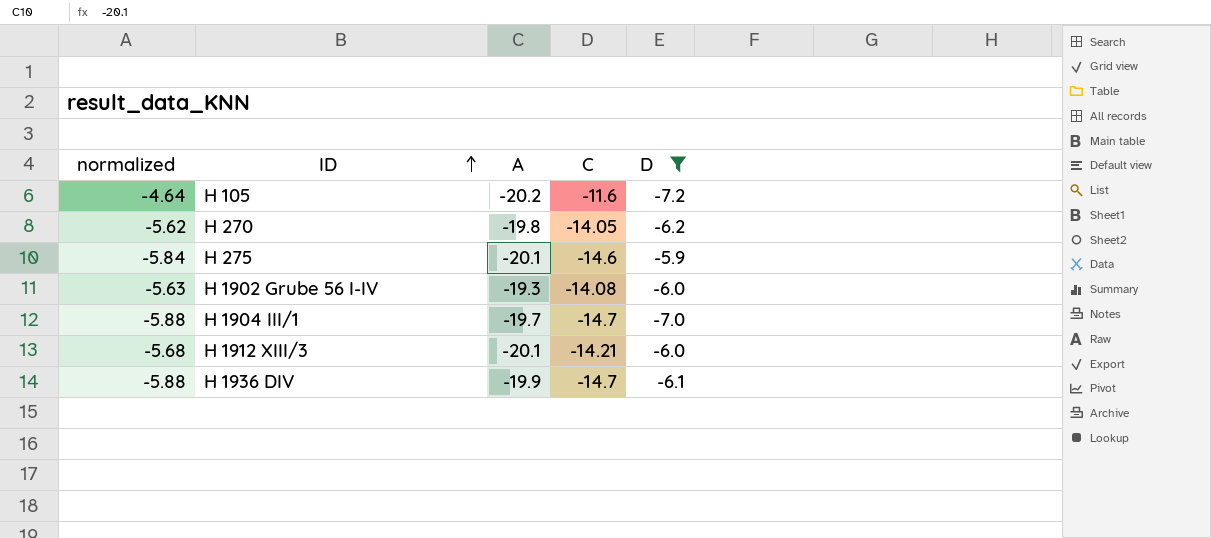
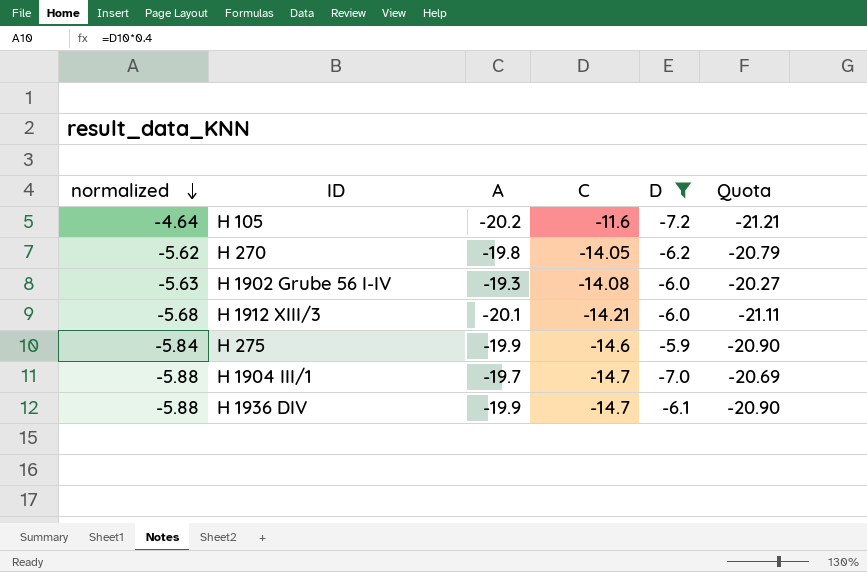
row order: ID ascending -> normalized descending
column Quota | formula: none -> [A] * 1.05
H 275 | A: -20.1 -> -19.9

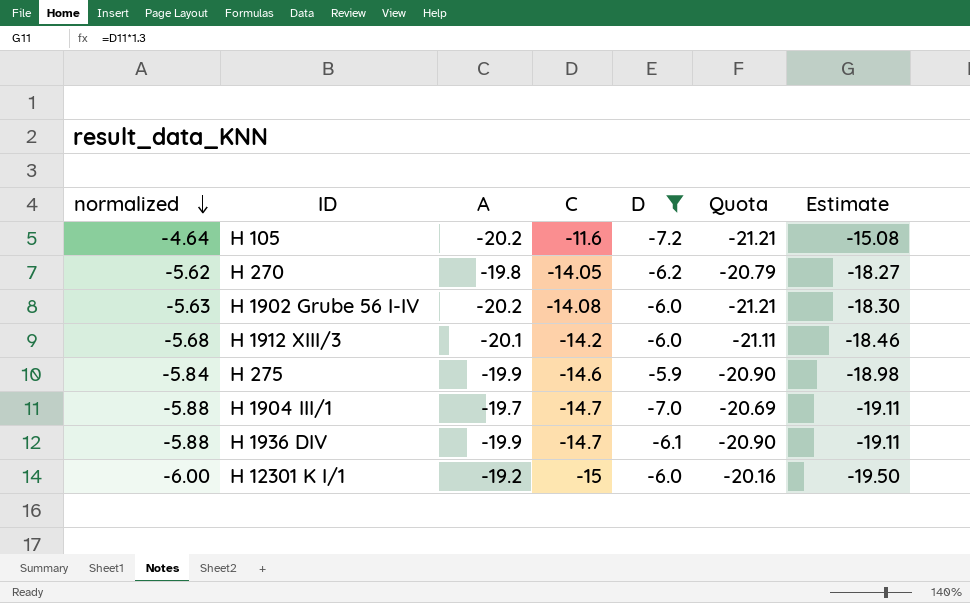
column Estimate | formula: none -> [C] * 1.3
H 1902 Grube 56 I-IV | A: -19.3 -> -20.2
H 1902 Grube 56 I-IV | Quota: -20.27 -> -21.21
H 1912 XIII/3 | C: -14.21 -> -14.2
row H 12301 K I/1: none -> -6.00 | -19.2 | -15 | -6.0 | -20.16 | -19.50

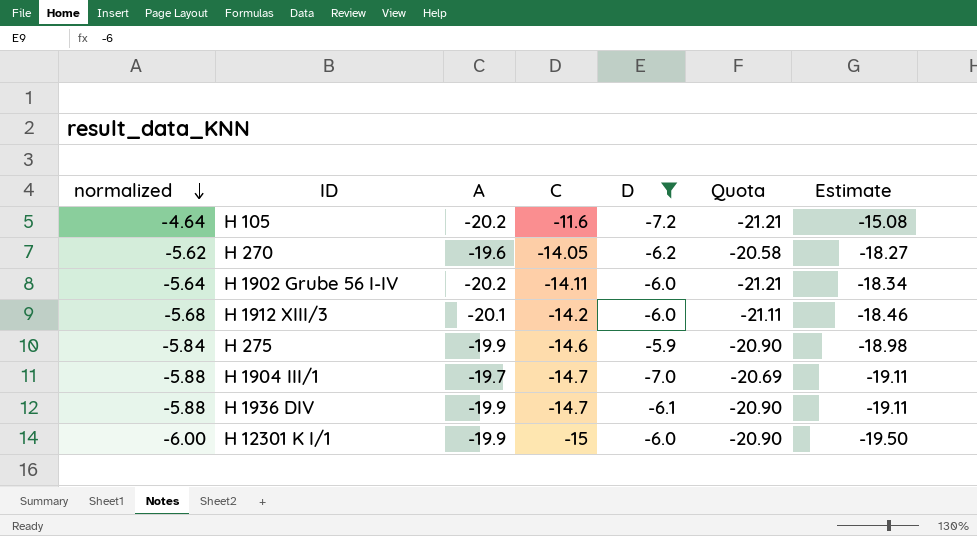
H 270 | A: -19.8 -> -19.6
H 270 | Quota: -20.79 -> -20.58
H 1902 Grube 56 I-IV | normalized: -5.63 -> -5.64
H 1902 Grube 56 I-IV | C: -14.08 -> -14.11
H 1902 Grube 56 I-IV | Estimate: -18.30 -> -18.34
H 12301 K I/1 | A: -19.2 -> -19.9
H 12301 K I/1 | Quota: -20.16 -> -20.90

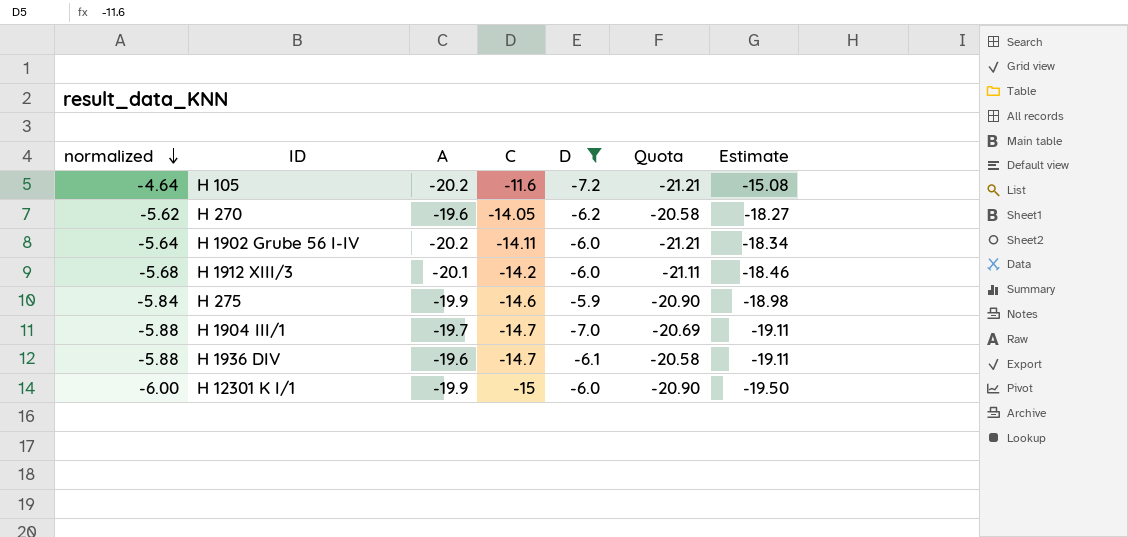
H 1936 DIV | A: -19.9 -> -19.6
H 1936 DIV | Quota: -20.90 -> -20.58

